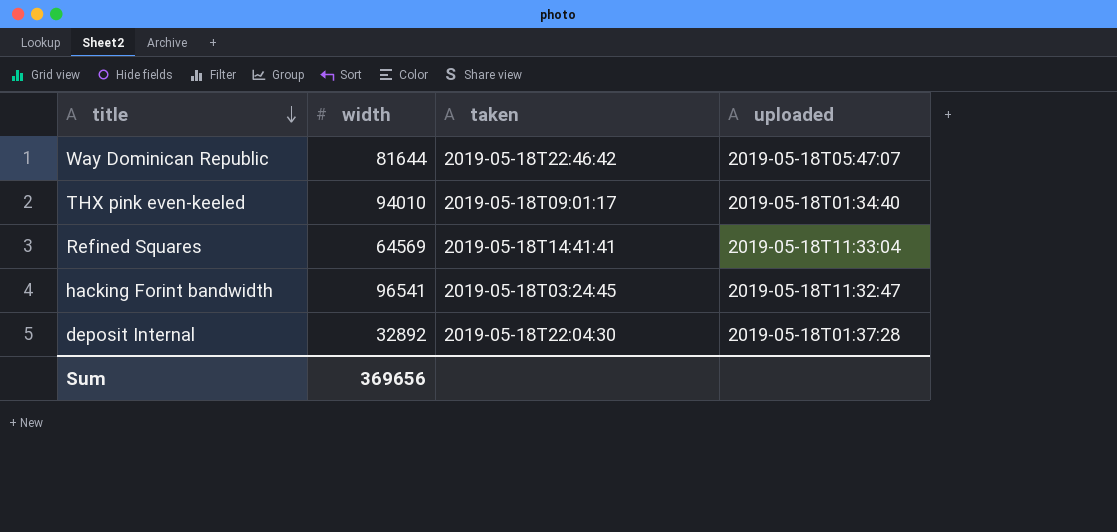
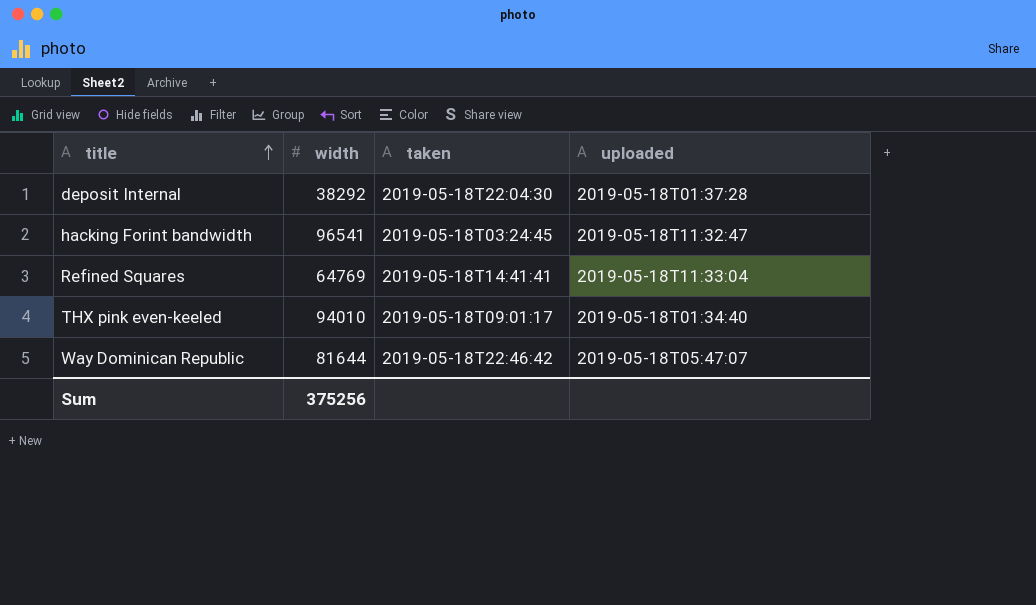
row order: title descending -> title ascending
deposit Internal | width: 32892 -> 38292
Refined Squares | width: 64569 -> 64769
Sum | width: 369656 -> 375256

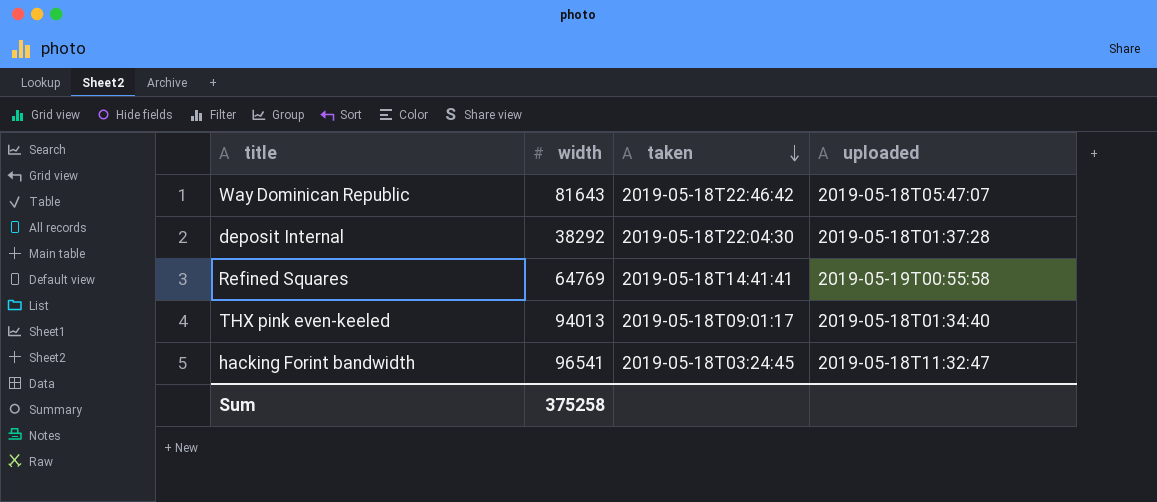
row order: title ascending -> taken descending
Way Dominican Republic | width: 81644 -> 81643
Refined Squares | uploaded: 2019-05-18T11:33:04 -> 2019-05-19T00:55:58
THX pink even-keeled | width: 94010 -> 94013
Sum | width: 375256 -> 375258

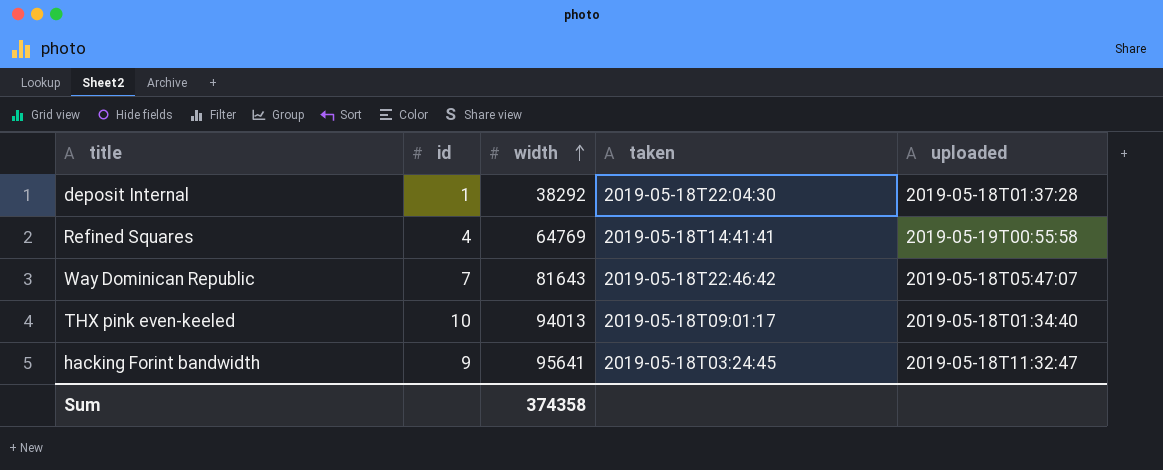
row order: taken descending -> width ascending
column id | position: none -> 2
hacking Forint bandwidth | width: 96541 -> 95641
Sum | width: 375258 -> 374358

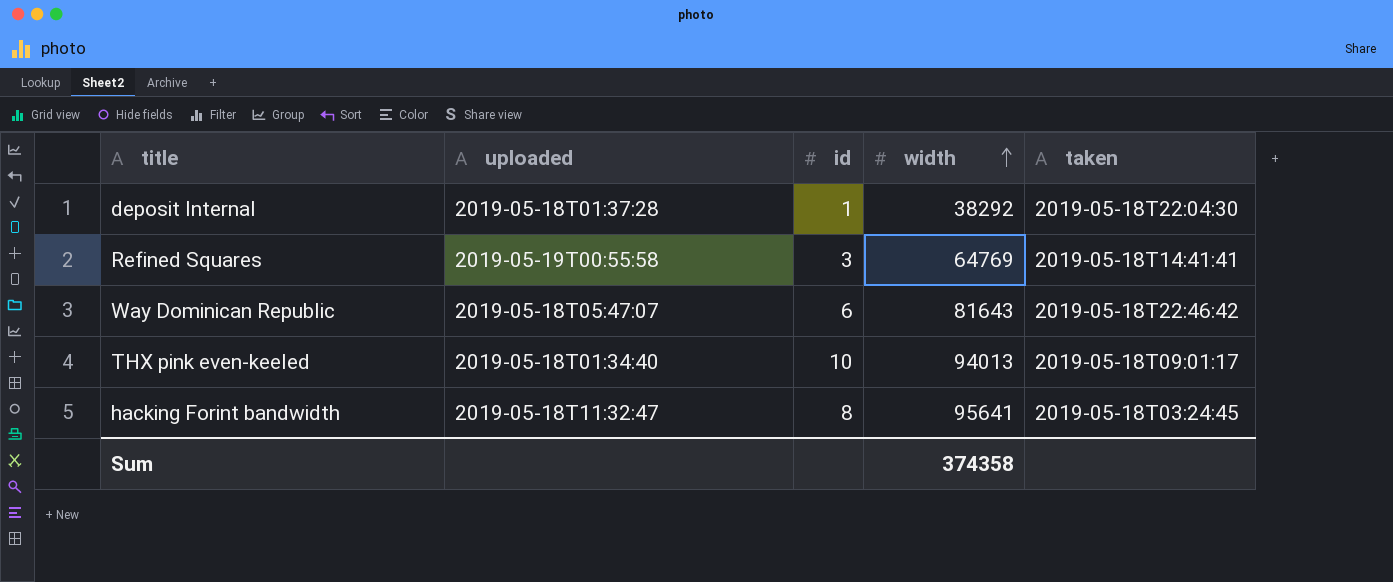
column uploaded | position: 5 -> 2
Refined Squares | id: 4 -> 3
Way Dominican Republic | id: 7 -> 6
hacking Forint bandwidth | id: 9 -> 8

